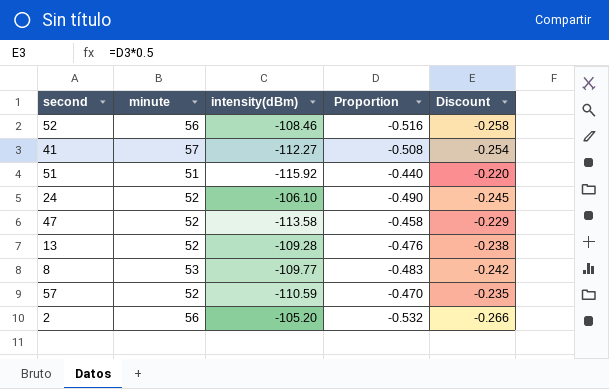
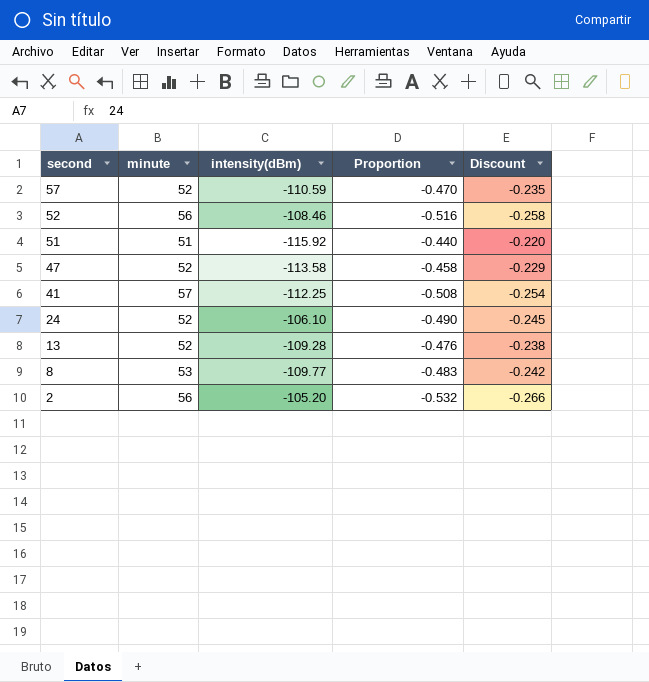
row order: none -> second descending
41 | intensity(dBm): -112.27 -> -112.25

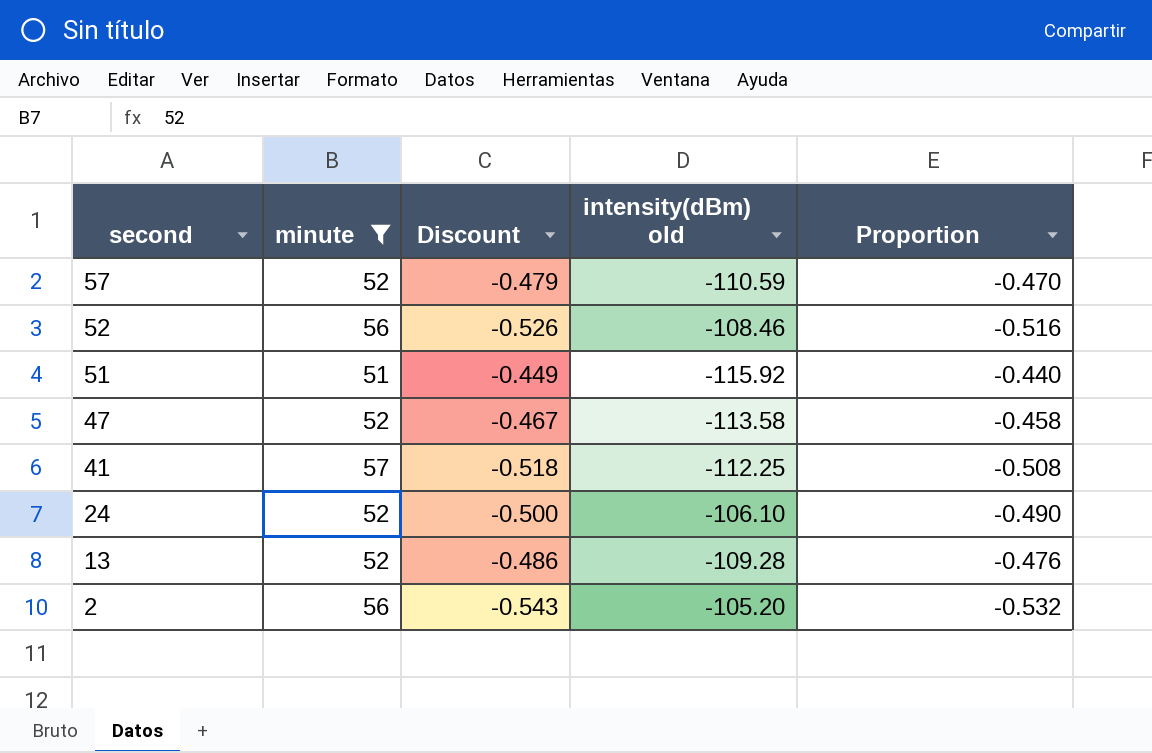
filter: none -> minute != 53
column Discount | formula: [Proportion] * 0.5 -> [Proportion] * 1.02
column Discount | position: 5 -> 3
column name: intensity(dBm) -> intensity(dBm) old

